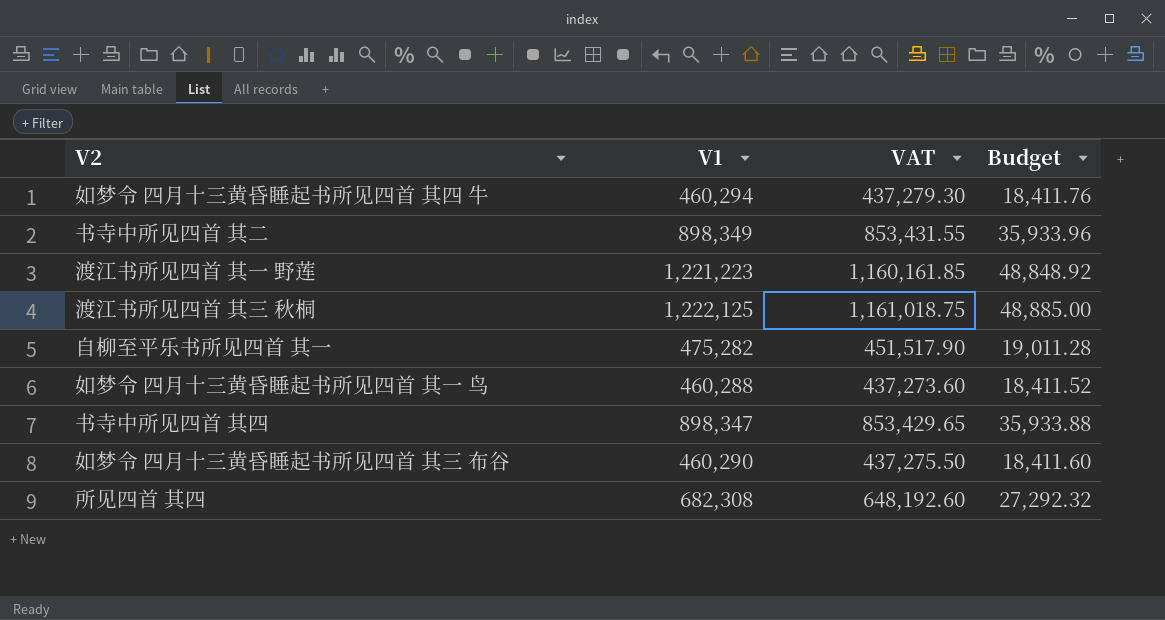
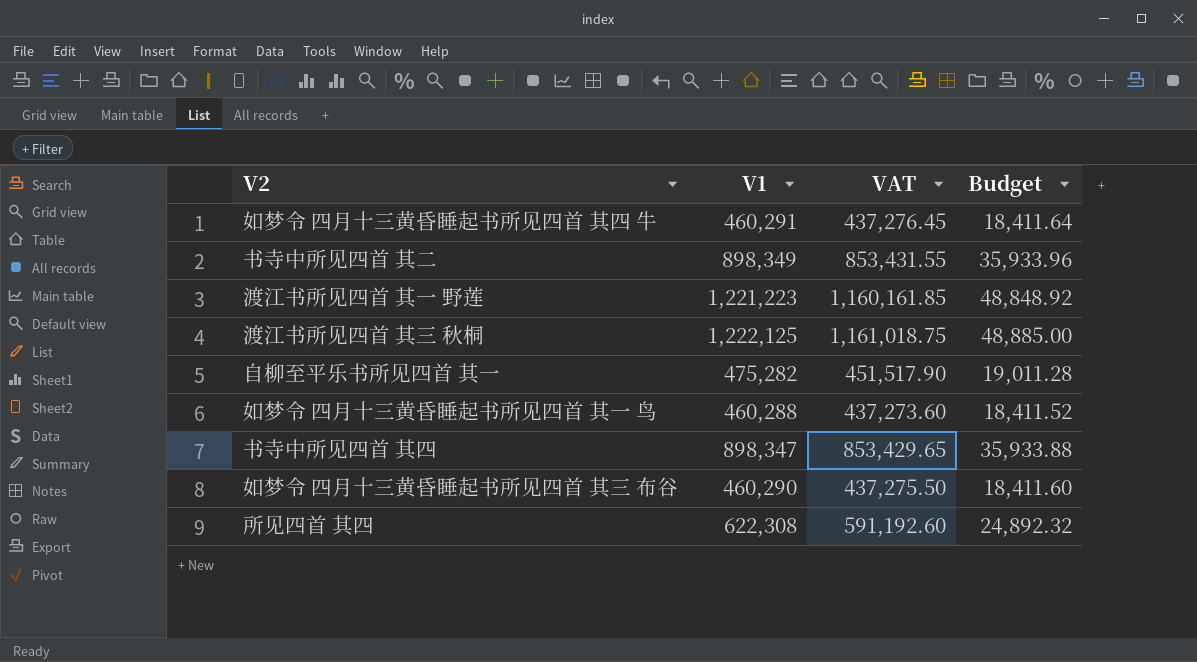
如梦令 四月十三黄昏睡起书所见四首 其四 牛 | V1: 460,294 -> 460,291
如梦令 四月十三黄昏睡起书所见四首 其四 牛 | VAT: 437,279.30 -> 437,276.45
如梦令 四月十三黄昏睡起书所见四首 其四 牛 | Budget: 18,411.76 -> 18,411.64
所见四首 其四 | V1: 682,308 -> 622,308
所见四首 其四 | VAT: 648,192.60 -> 591,192.60
所见四首 其四 | Budget: 27,292.32 -> 24,892.32

